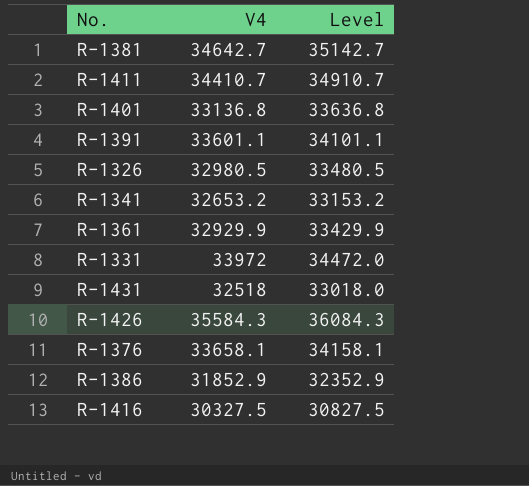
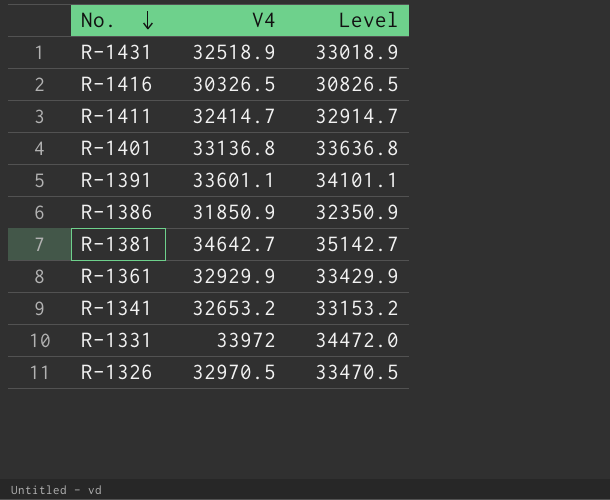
row order: none -> No. descending
row R-1426: 35584.3 | 36084.3 -> none
row R-1376: 33658.1 | 34158.1 -> none
R-1431 | V4: 32518 -> 32518.9
R-1431 | Level: 33018.0 -> 33018.9
R-1416 | V4: 30327.5 -> 30326.5
R-1416 | Level: 30827.5 -> 30826.5
R-1411 | V4: 34410.7 -> 32414.7
R-1411 | Level: 34910.7 -> 32914.7
R-1386 | V4: 31852.9 -> 31850.9
R-1386 | Level: 32352.9 -> 32350.9
R-1326 | V4: 32980.5 -> 32970.5
R-1326 | Level: 33480.5 -> 33470.5

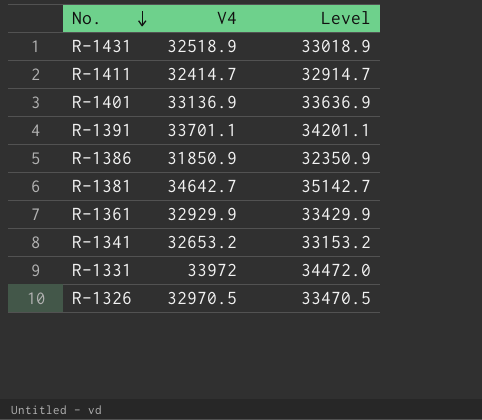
row R-1416: 30326.5 | 30826.5 -> none
R-1401 | V4: 33136.8 -> 33136.9
R-1401 | Level: 33636.8 -> 33636.9
R-1391 | V4: 33601.1 -> 33701.1
R-1391 | Level: 34101.1 -> 34201.1

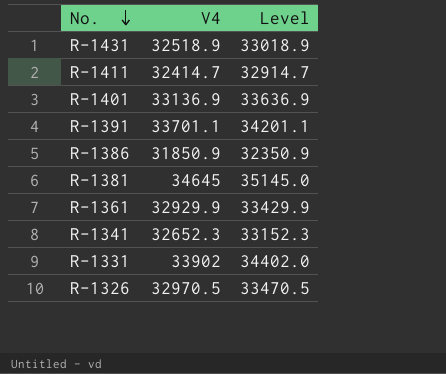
R-1381 | V4: 34642.7 -> 34645
R-1381 | Level: 35142.7 -> 35145.0
R-1341 | V4: 32653.2 -> 32652.3
R-1341 | Level: 33153.2 -> 33152.3
R-1331 | V4: 33972 -> 33902
R-1331 | Level: 34472.0 -> 34402.0

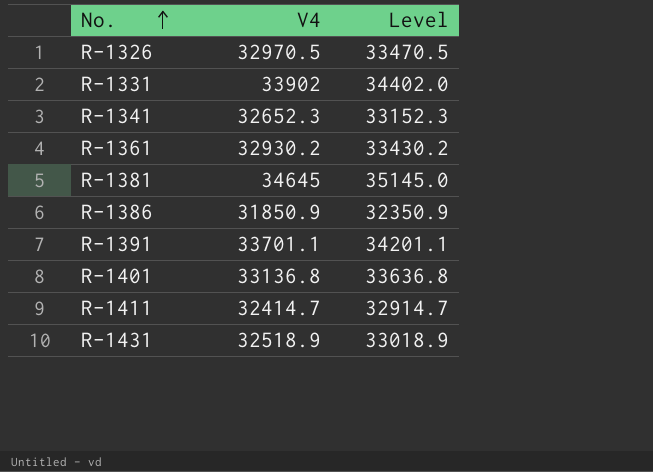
row order: No. descending -> No. ascending
R-1361 | V4: 32929.9 -> 32930.2
R-1361 | Level: 33429.9 -> 33430.2
R-1401 | V4: 33136.9 -> 33136.8
R-1401 | Level: 33636.9 -> 33636.8

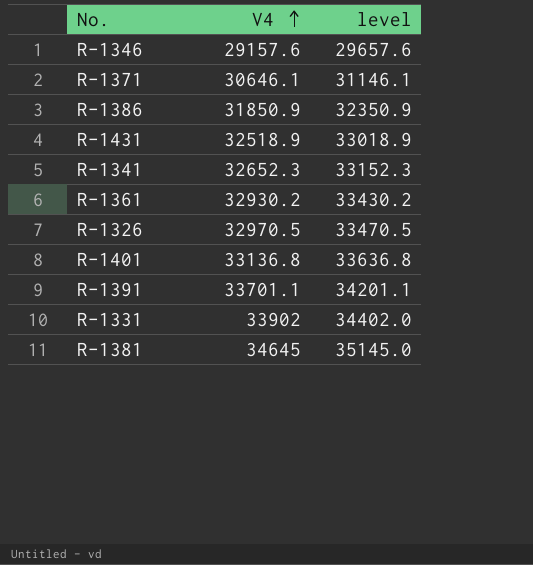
row order: No. ascending -> V4 ascending
column name: Level -> level
row R-1411: 32414.7 | 32914.7 -> none
row R-1346: none -> 29157.6 | 29657.6
row R-1371: none -> 30646.1 | 31146.1

